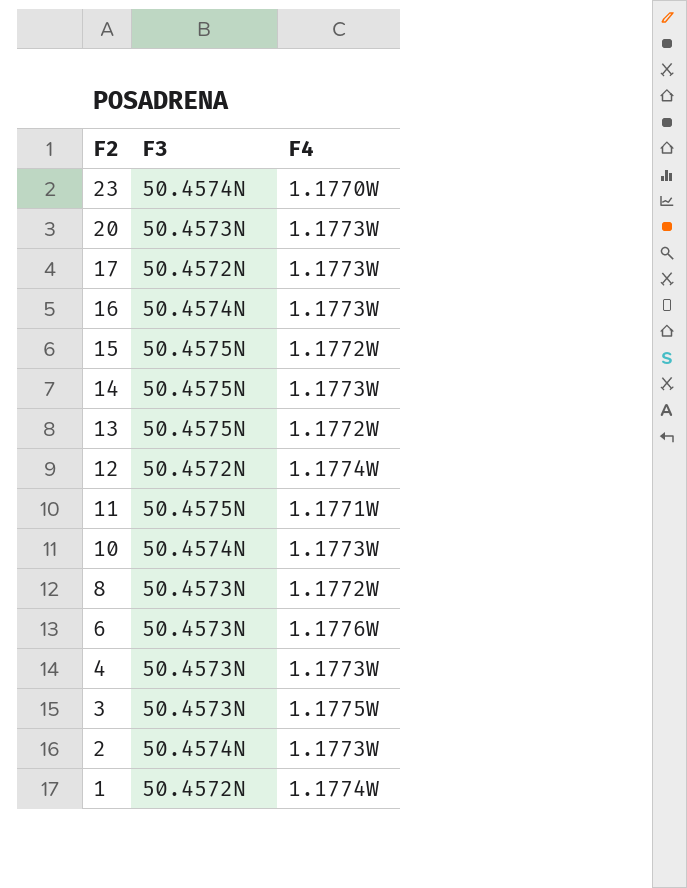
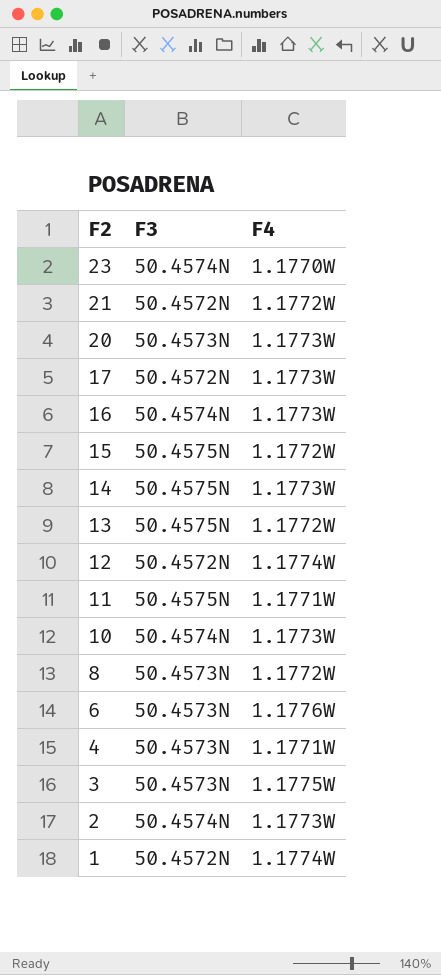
row 21: none -> 50.4572N | 1.1772W
4 | F4: 1.1773W -> 1.1771W

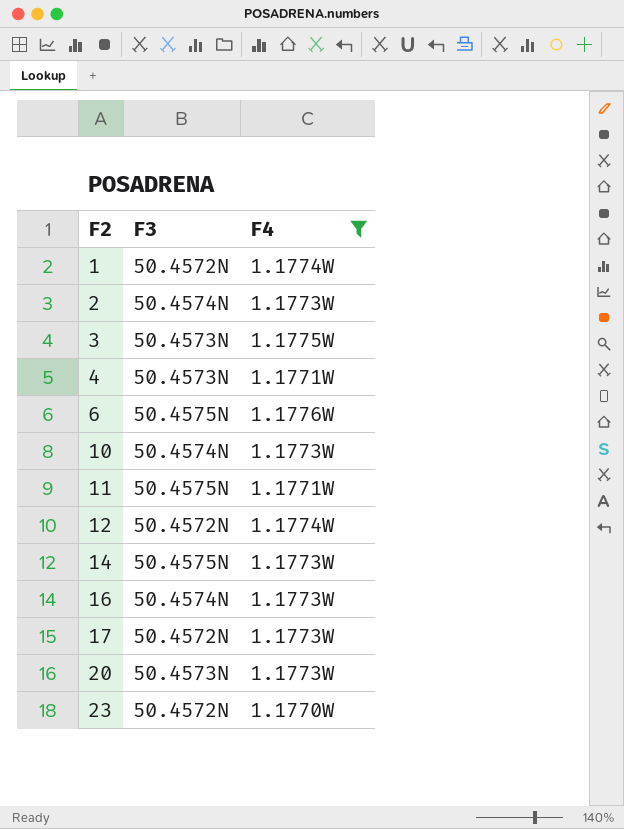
filter: none -> F4 != 1.1772W
row order: F2 descending -> F2 ascending
6 | F3: 50.4573N -> 50.4575N
23 | F3: 50.4574N -> 50.4572N

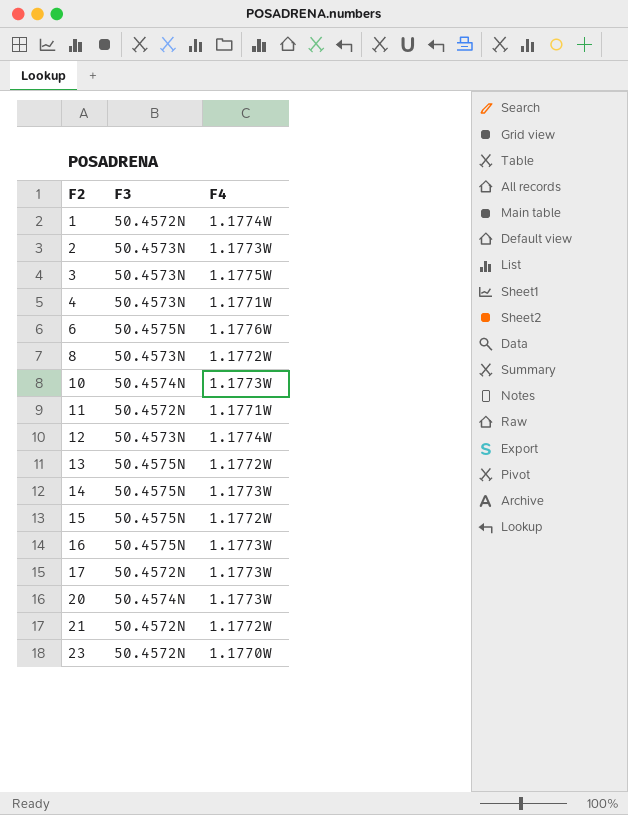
filter: F4 != 1.1772W -> none
2 | F3: 50.4574N -> 50.4573N
11 | F3: 50.4575N -> 50.4572N
12 | F3: 50.4572N -> 50.4573N
16 | F3: 50.4574N -> 50.4575N
20 | F3: 50.4573N -> 50.4574N

